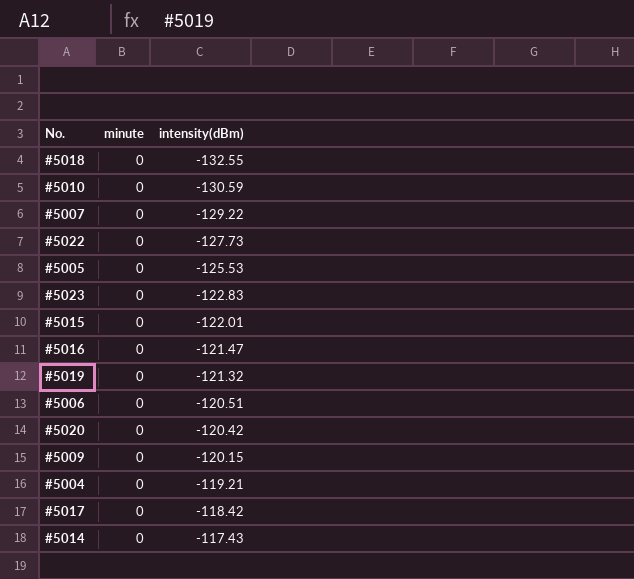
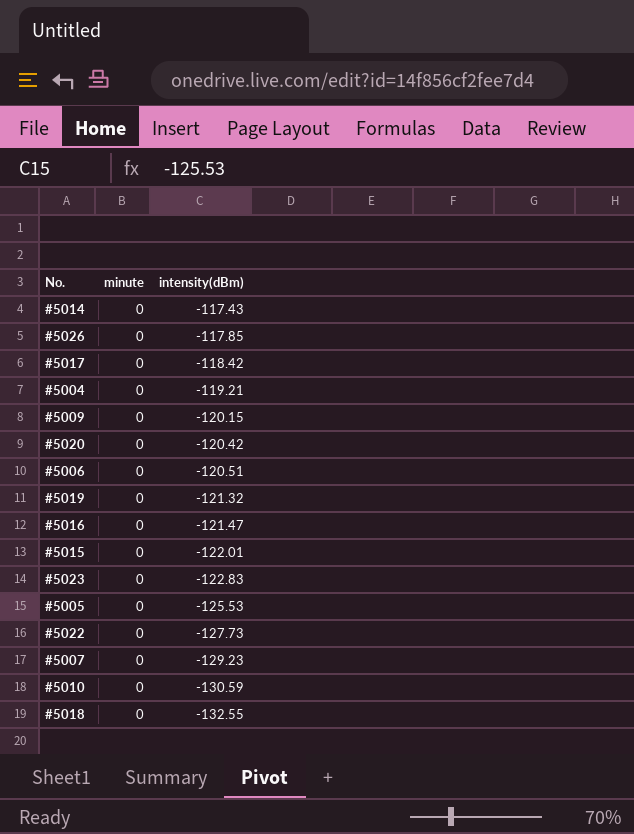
row order: intensity(dBm) ascending -> intensity(dBm) descending
row #5026: none -> 0 | -117.85
#5007 | intensity(dBm): -129.22 -> -129.23

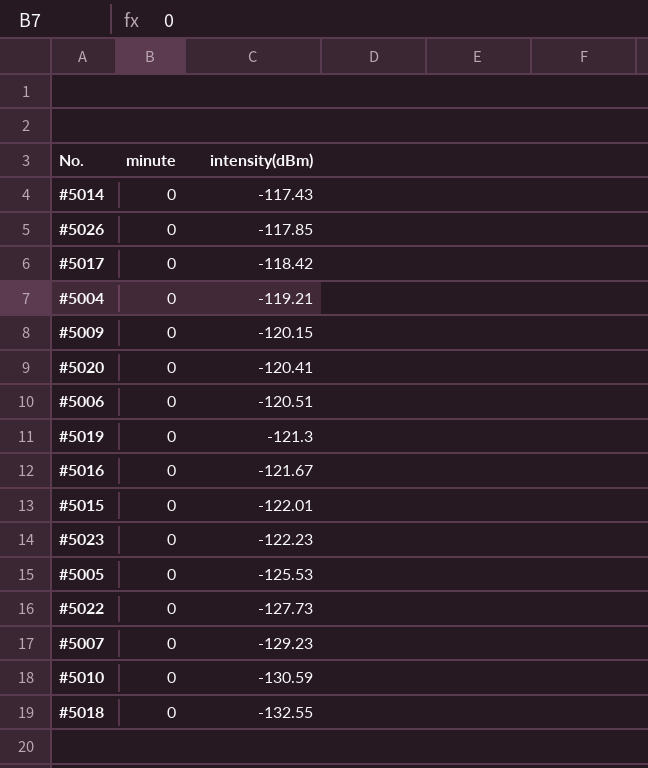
#5020 | intensity(dBm): -120.42 -> -120.41
#5019 | intensity(dBm): -121.32 -> -121.3
#5016 | intensity(dBm): -121.47 -> -121.67
#5023 | intensity(dBm): -122.83 -> -122.23

